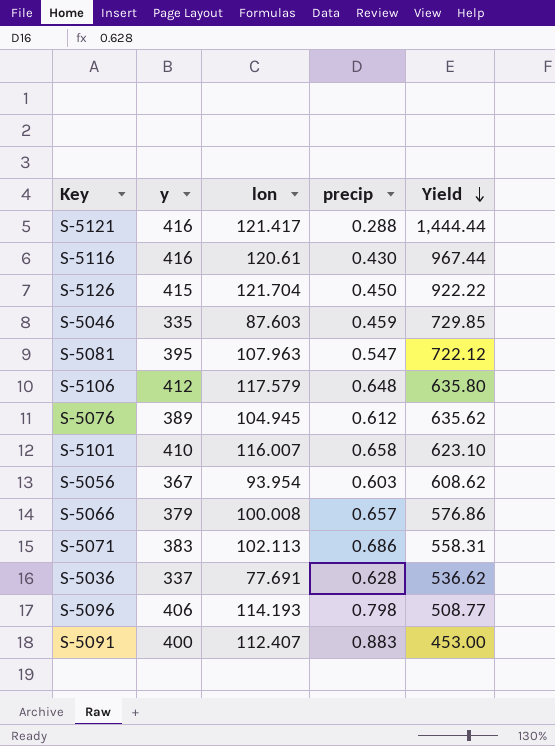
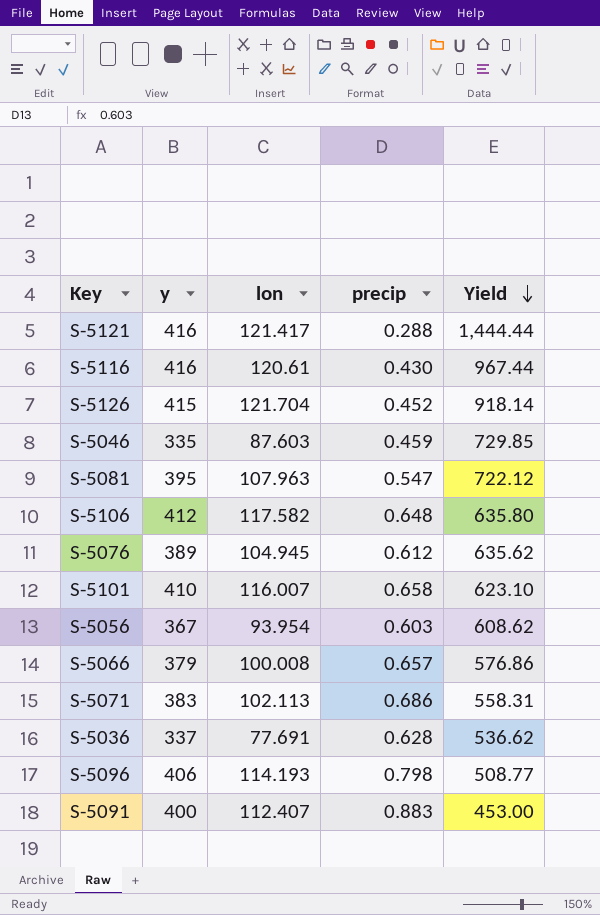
S-5126 | precip: 0.450 -> 0.452
S-5126 | Yield: 922.22 -> 918.14
S-5106 | lon: 117.579 -> 117.582

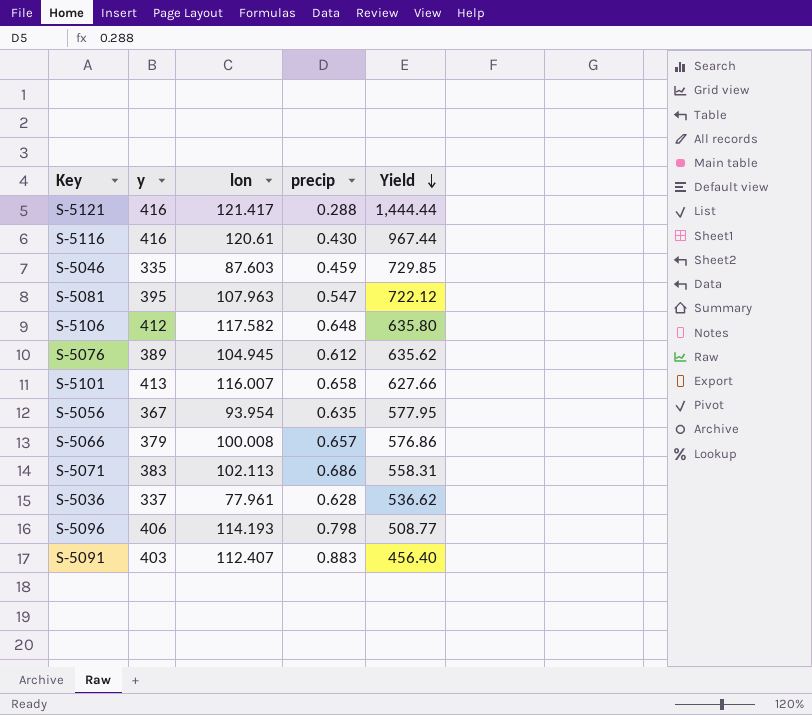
row S-5126: 415 | 121.704 | 0.452 | 918.14 -> none
S-5101 | y: 410 -> 413
S-5101 | Yield: 623.10 -> 627.66
S-5056 | precip: 0.603 -> 0.635
S-5056 | Yield: 608.62 -> 577.95
S-5036 | lon: 77.691 -> 77.961
S-5091 | y: 400 -> 403
S-5091 | Yield: 453.00 -> 456.40

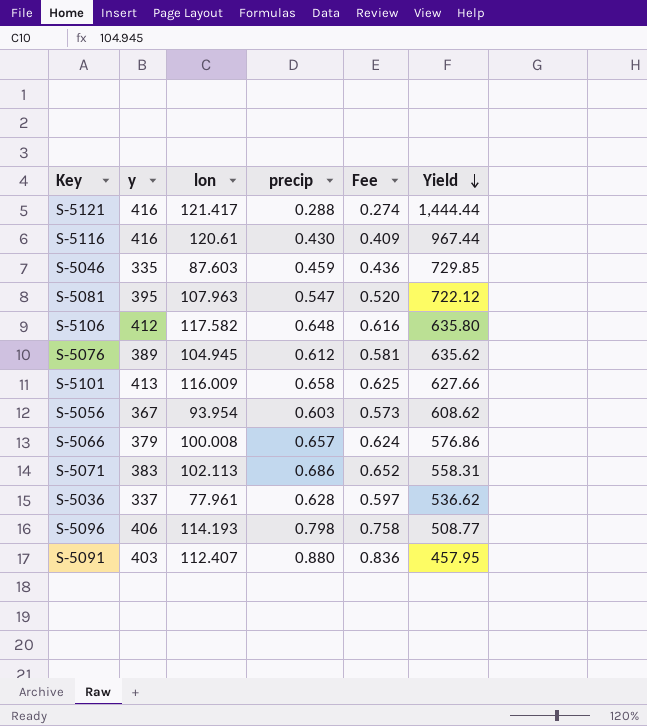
column Fee | formula: none -> [precip] * 0.95
S-5101 | lon: 116.007 -> 116.009
S-5056 | precip: 0.635 -> 0.603
S-5056 | Yield: 577.95 -> 608.62
S-5091 | precip: 0.883 -> 0.880
S-5091 | Yield: 456.40 -> 457.95

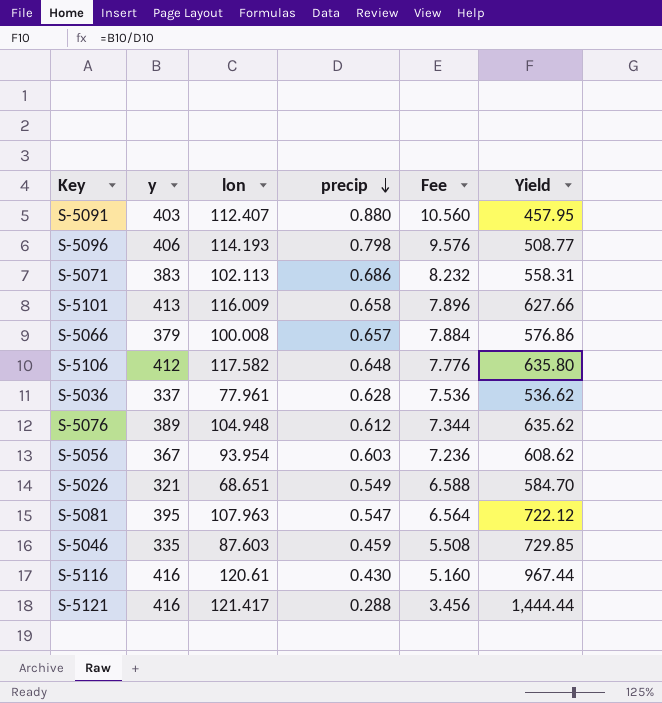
row order: Yield descending -> precip descending
column Fee | formula: [precip] * 0.95 -> [precip] * 12
S-5076 | lon: 104.945 -> 104.948
row S-5026: none -> 321 | 68.651 | 0.549 | 6.588 | 584.70

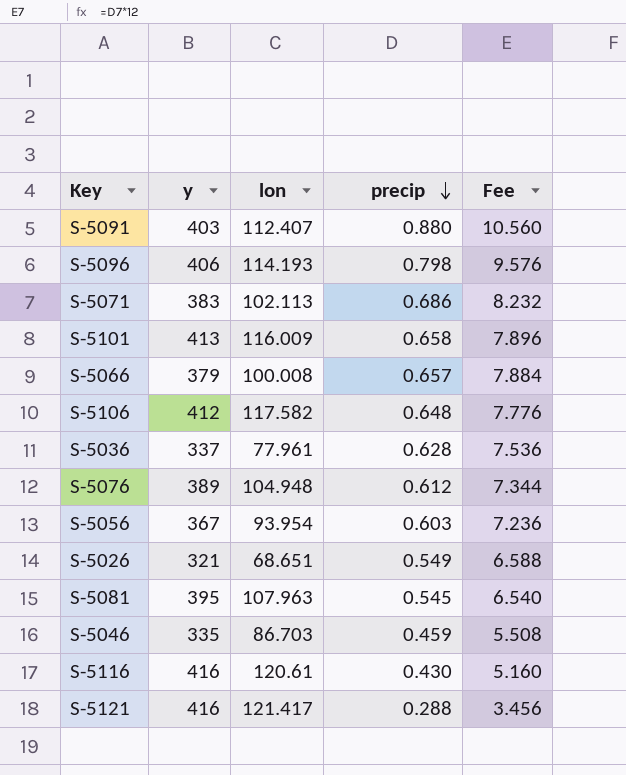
column Yield | formula: [y] / [precip] -> none
S-5081 | precip: 0.547 -> 0.545
S-5081 | Fee: 6.564 -> 6.540
S-5046 | lon: 87.603 -> 86.703

